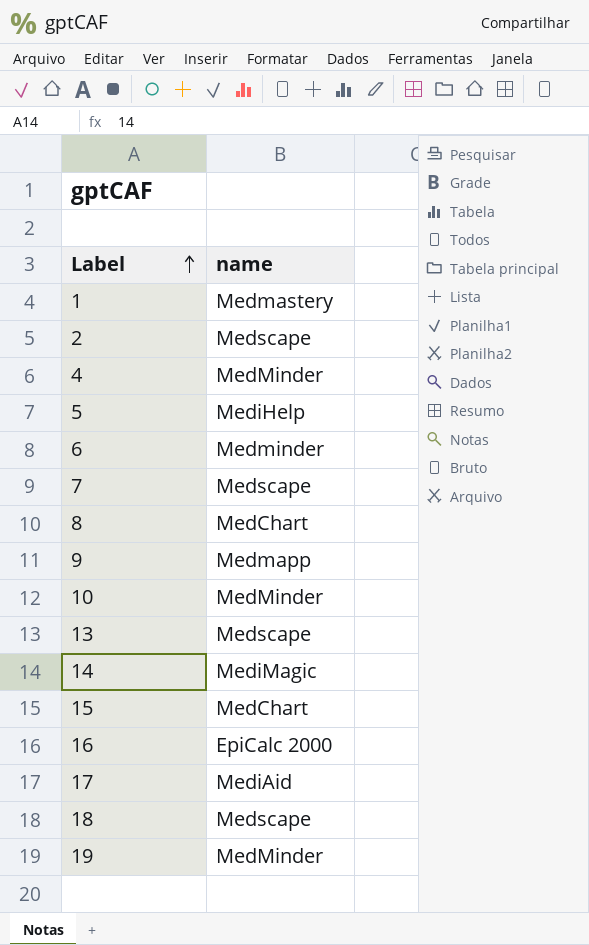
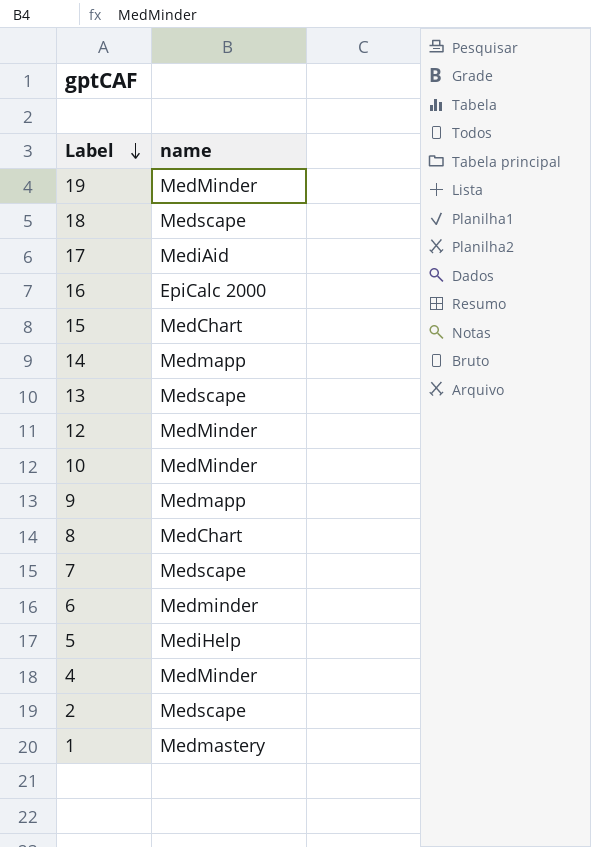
row order: Label ascending -> Label descending
14 | name: MediMagic -> Medmapp
row 12: none -> MedMinder

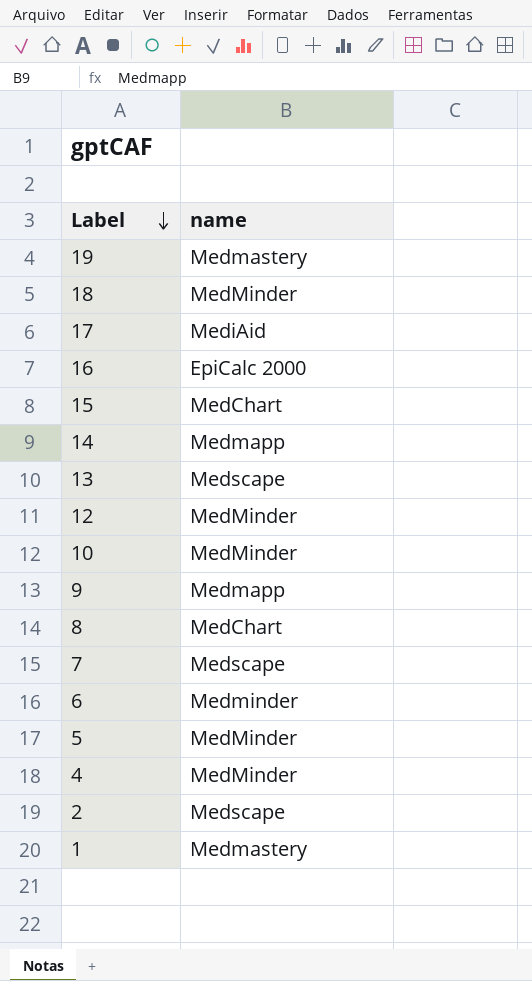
19 | name: MedMinder -> Medmastery
18 | name: Medscape -> MedMinder
5 | name: MediHelp -> MedMinder

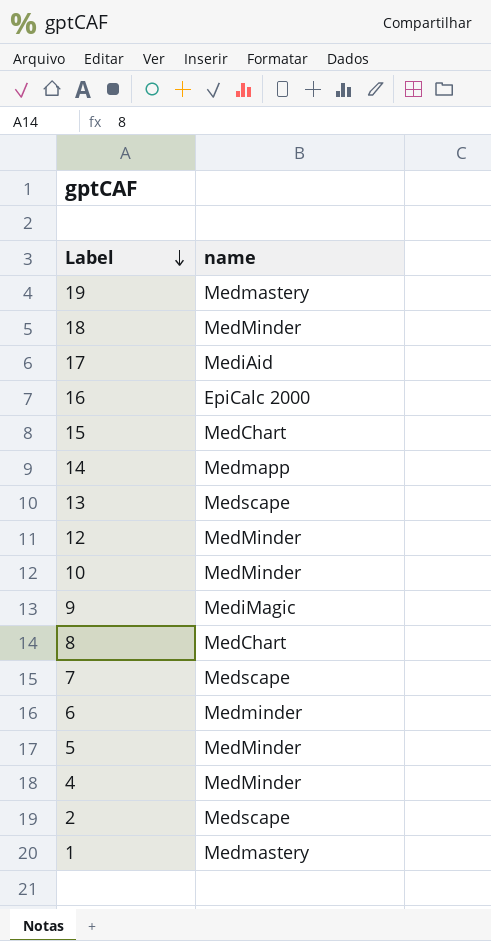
9 | name: Medmapp -> MediMagic

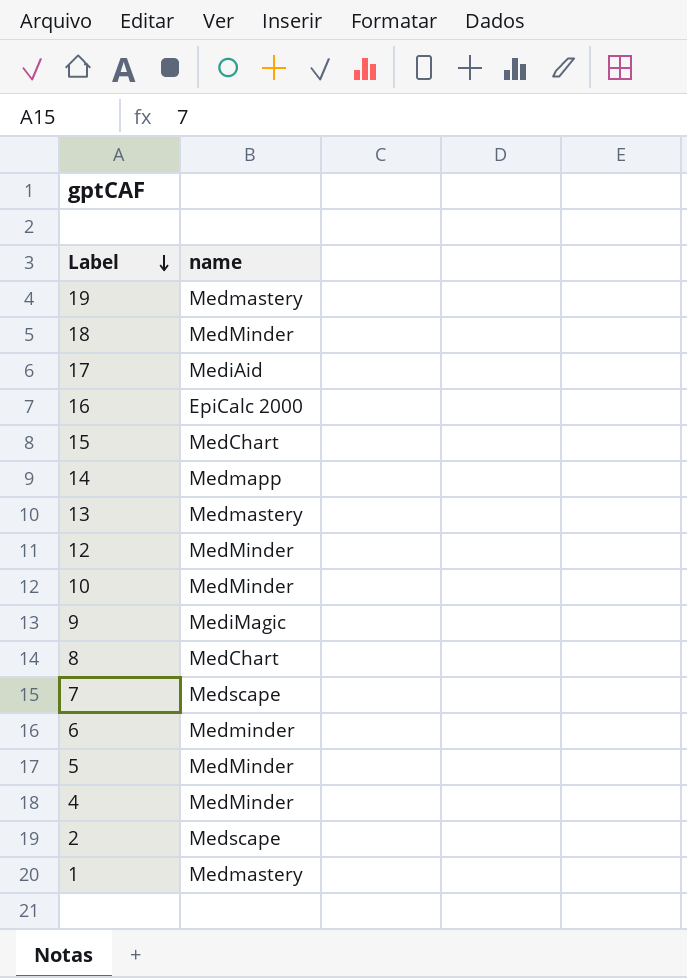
13 | name: Medscape -> Medmastery

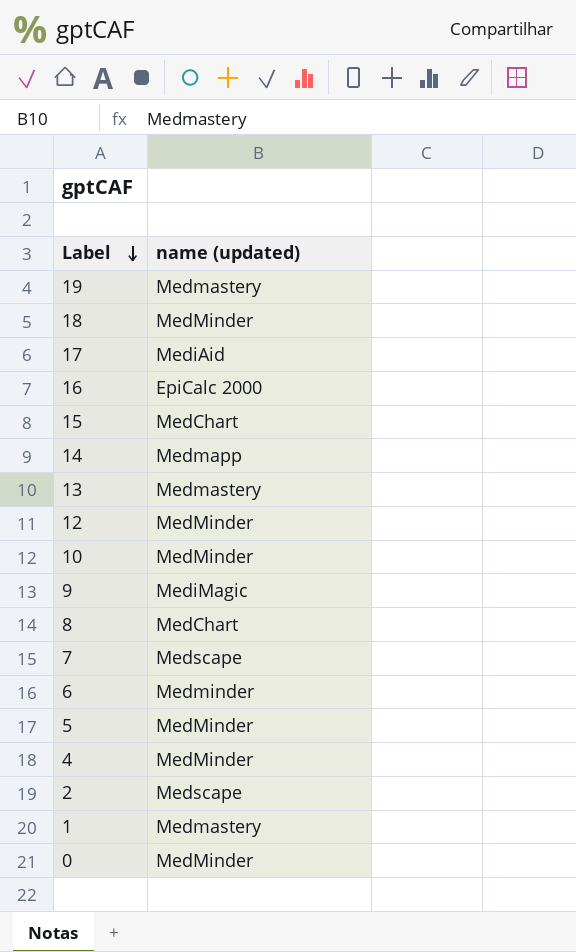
column name: name -> name (updated)
row 0: none -> MedMinder

